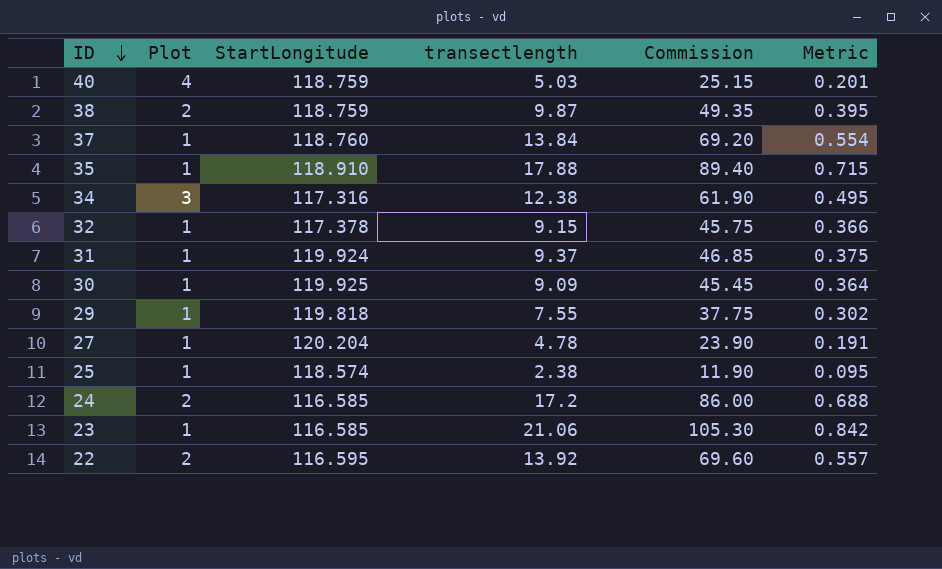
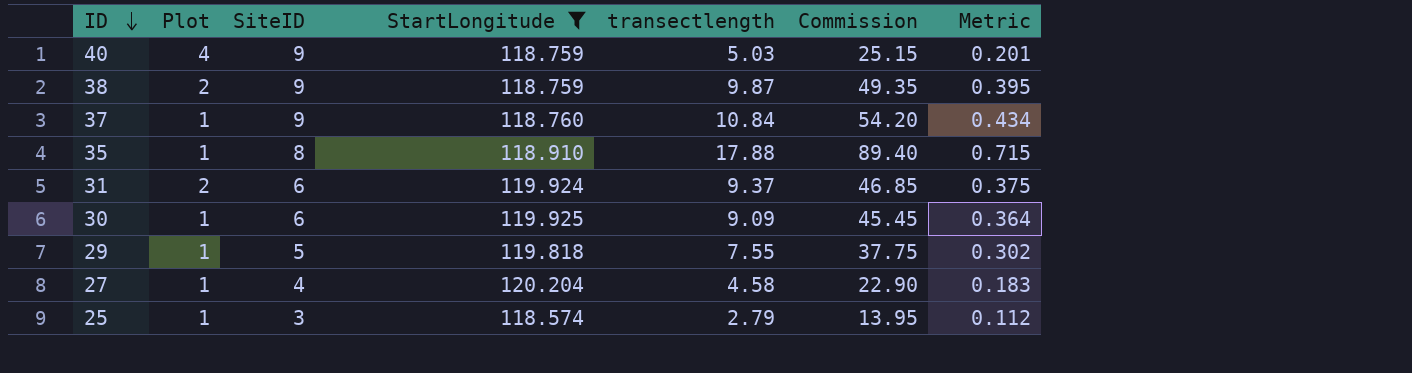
filter: none -> StartLongitude >= 118.574
column SiteID | position: none -> 3
37 | transectlength: 13.84 -> 10.84
37 | Commission: 69.20 -> 54.20
37 | Metric: 0.554 -> 0.434
31 | Plot: 1 -> 2
27 | transectlength: 4.78 -> 4.58
27 | Commission: 23.90 -> 22.90
27 | Metric: 0.191 -> 0.183
25 | transectlength: 2.38 -> 2.79
25 | Commission: 11.90 -> 13.95
25 | Metric: 0.095 -> 0.112

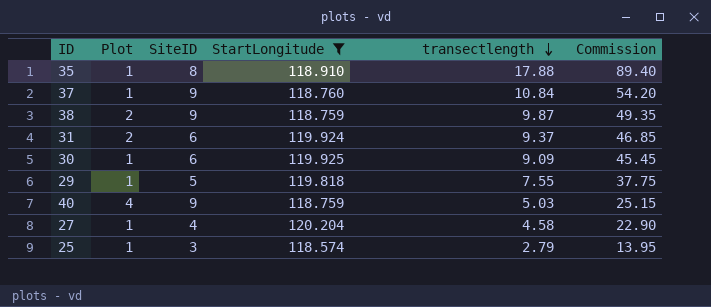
row order: ID descending -> transectlength descending
column Metric | formula: [transectlength] * 0.04 -> none

